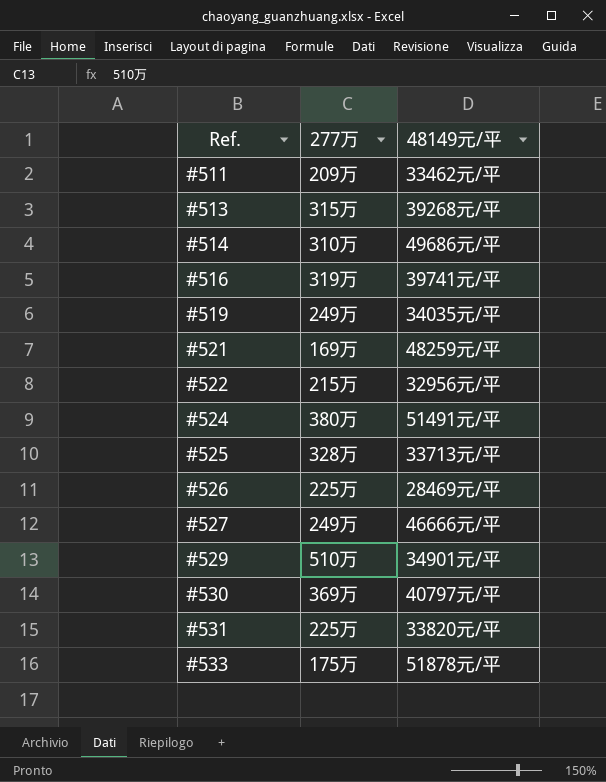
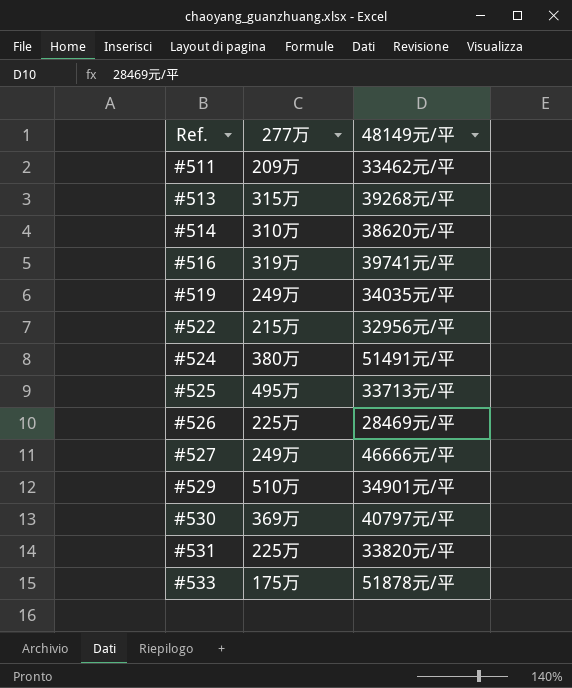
row #521: 169万 | 48259元/平 -> none
#514 | 48149元/平: 49686元/平 -> 38620元/平
#525 | 277万: 328万 -> 495万

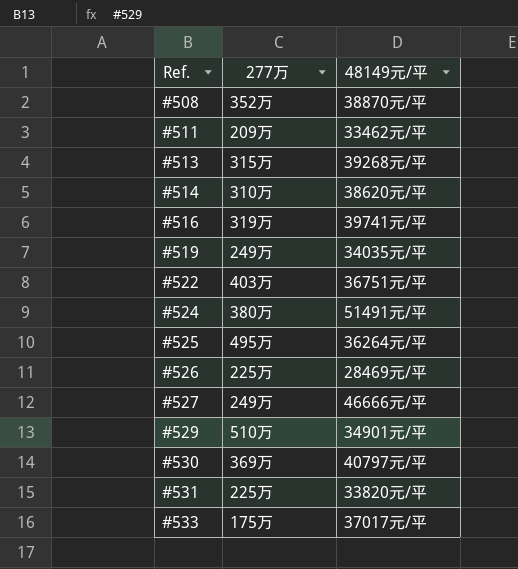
row #508: none -> 352万 | 38870元/平
#522 | 277万: 215万 -> 403万
#522 | 48149元/平: 32956元/平 -> 36751元/平
#525 | 48149元/平: 33713元/平 -> 36264元/平
#533 | 48149元/平: 51878元/平 -> 37017元/平

